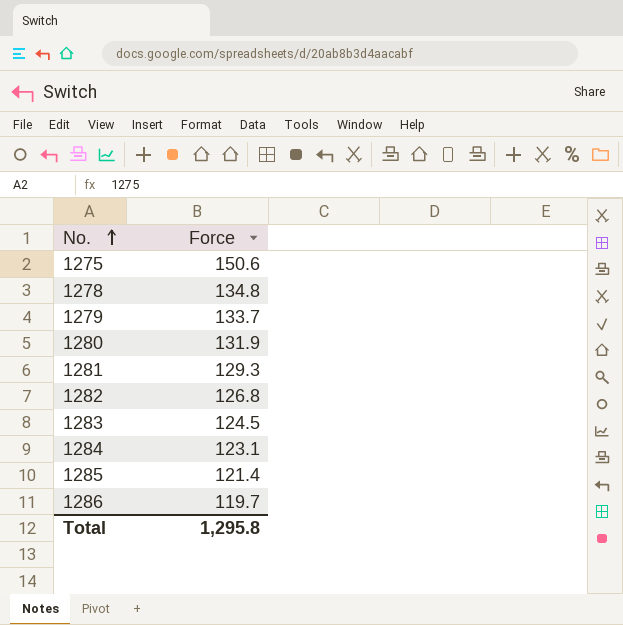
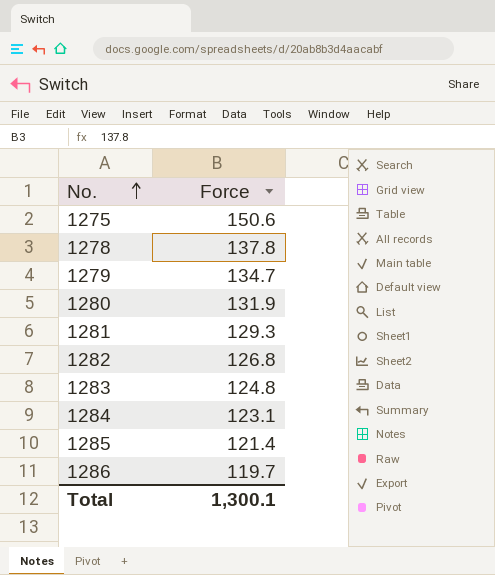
1278 | Force: 134.8 -> 137.8
1279 | Force: 133.7 -> 134.7
1283 | Force: 124.5 -> 124.8
Total | Force: 1,295.8 -> 1,300.1

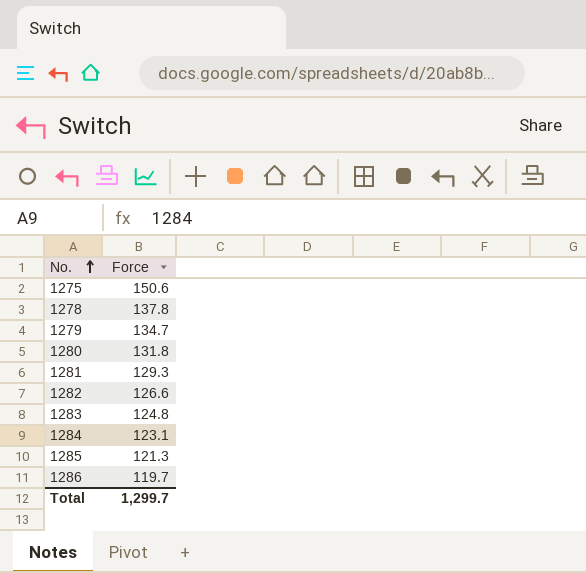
1280 | Force: 131.9 -> 131.8
1282 | Force: 126.8 -> 126.6
1285 | Force: 121.4 -> 121.3
Total | Force: 1,300.1 -> 1,299.7

